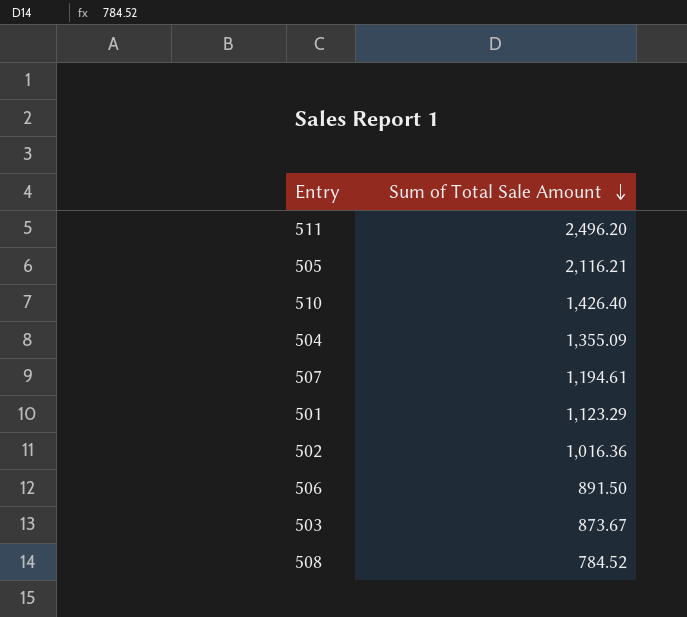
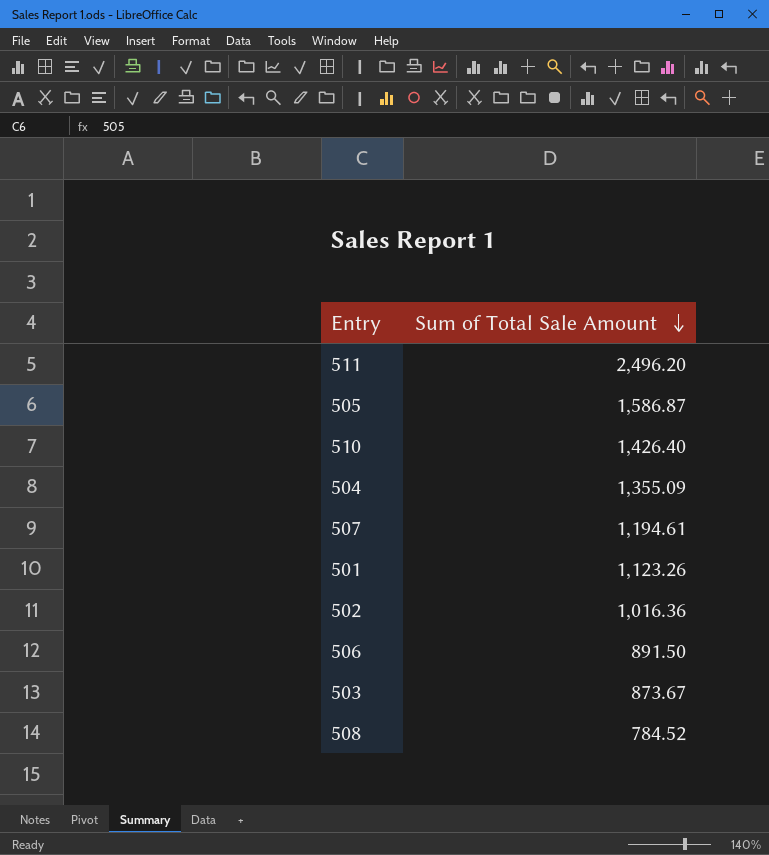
505 | Sum of Total Sale Amount: 2,116.21 -> 1,586.87
501 | Sum of Total Sale Amount: 1,123.29 -> 1,123.26

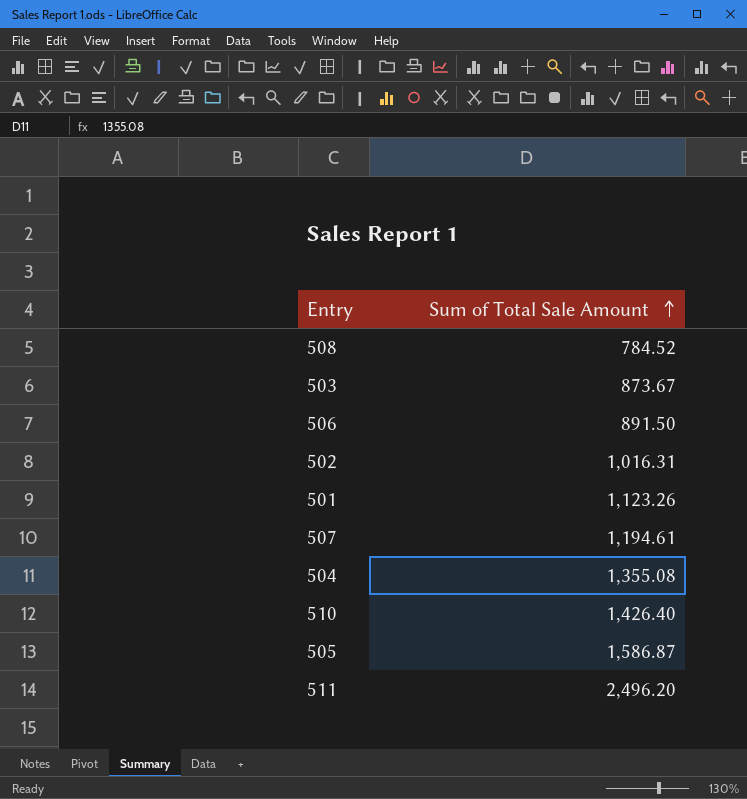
row order: Sum of Total Sale Amount descending -> Sum of Total Sale Amount ascending
502 | Sum of Total Sale Amount: 1,016.36 -> 1,016.31
504 | Sum of Total Sale Amount: 1,355.09 -> 1,355.08

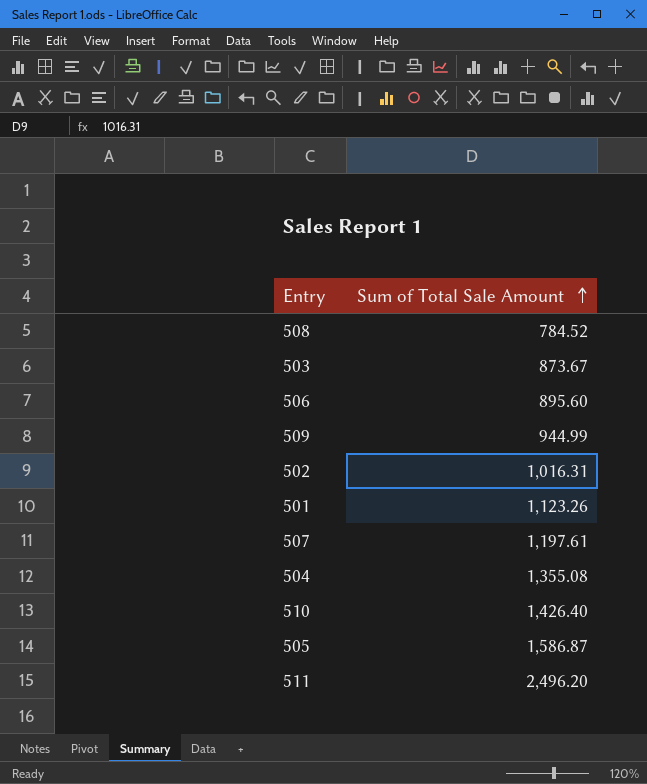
506 | Sum of Total Sale Amount: 891.50 -> 895.60
row 509: none -> 944.99
507 | Sum of Total Sale Amount: 1,194.61 -> 1,197.61

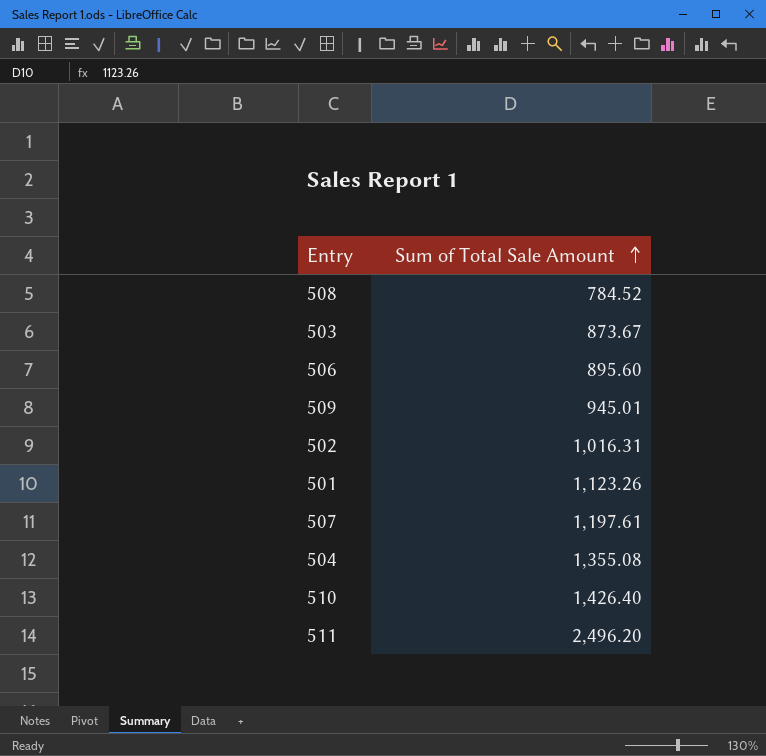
row 505: 1,586.87 -> none
509 | Sum of Total Sale Amount: 944.99 -> 945.01

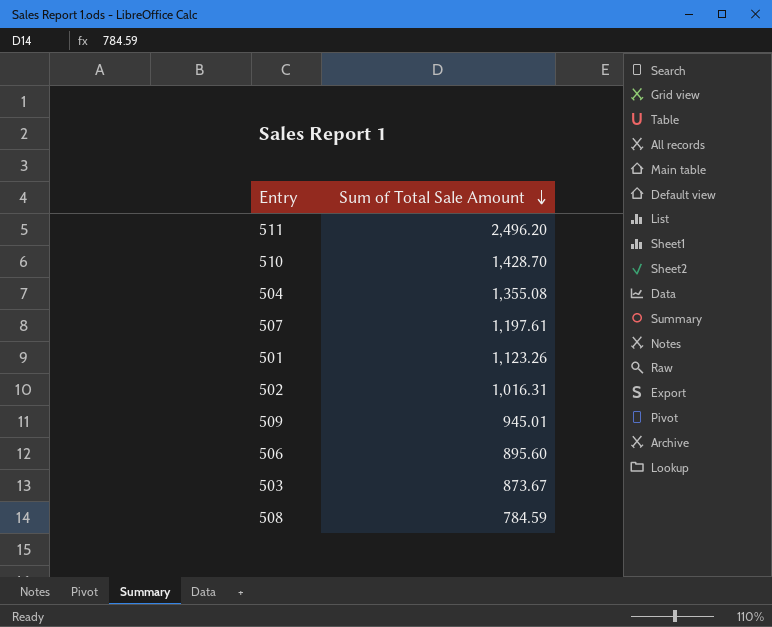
row order: Sum of Total Sale Amount ascending -> Sum of Total Sale Amount descending
510 | Sum of Total Sale Amount: 1,426.40 -> 1,428.70
508 | Sum of Total Sale Amount: 784.52 -> 784.59

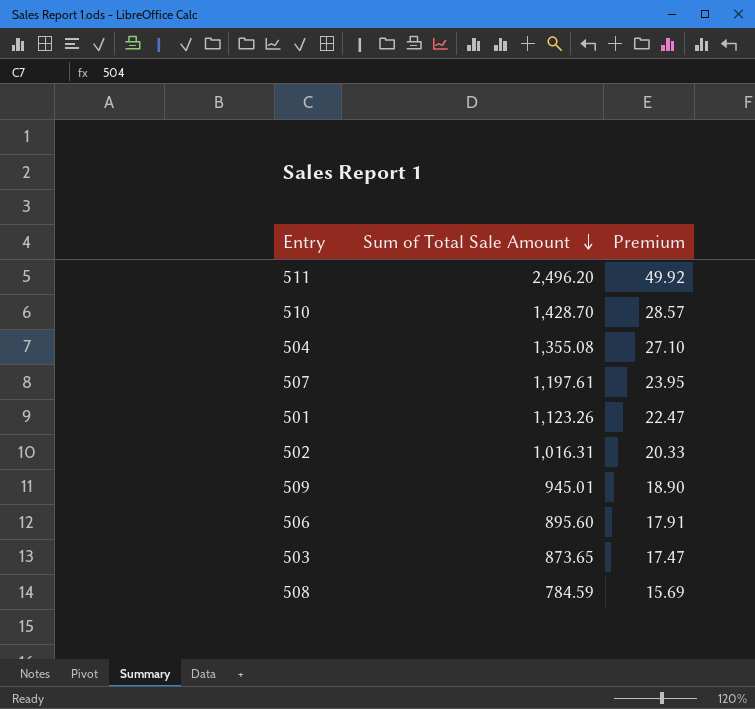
column Premium | formula: none -> [Sum of Total Sale Amount] * 0.02
503 | Sum of Total Sale Amount: 873.67 -> 873.65

